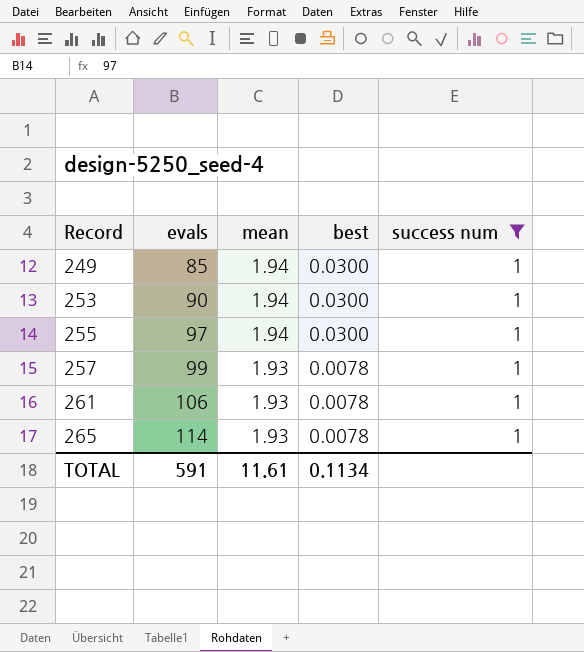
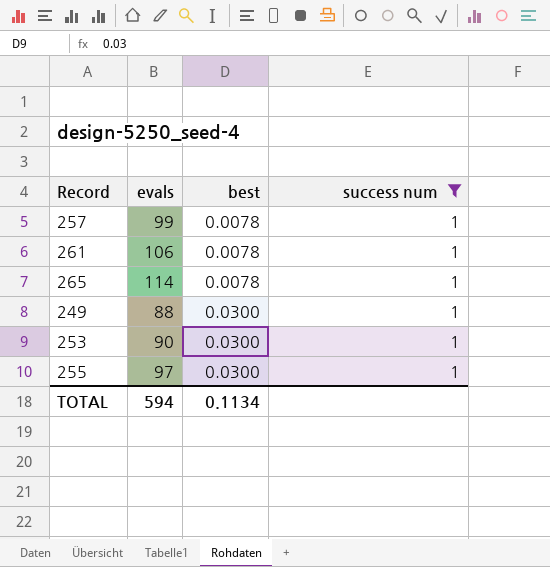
row order: Record ascending -> best ascending
column mean | position: 3 -> none
249 | evals: 85 -> 88
TOTAL | evals: 591 -> 594

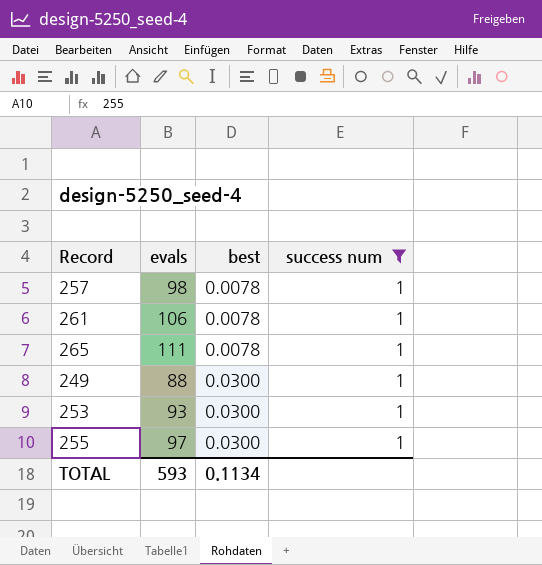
257 | evals: 99 -> 98
265 | evals: 114 -> 111
253 | evals: 90 -> 93
TOTAL | evals: 594 -> 593

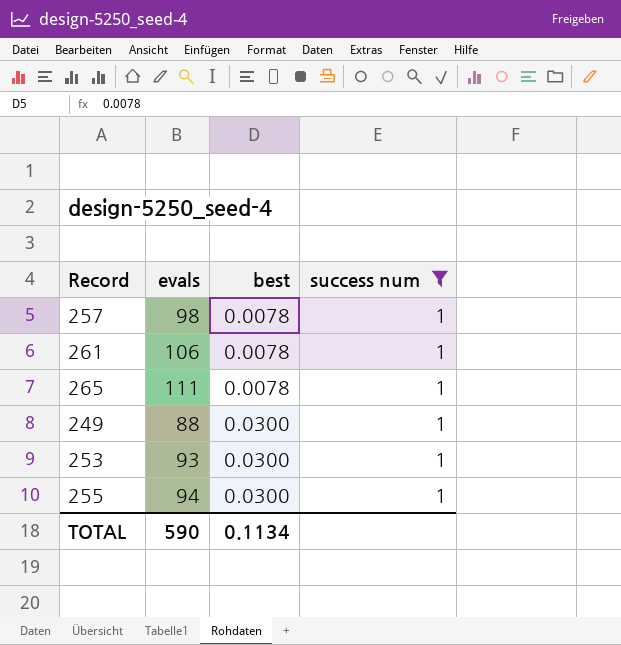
255 | evals: 97 -> 94
TOTAL | evals: 593 -> 590

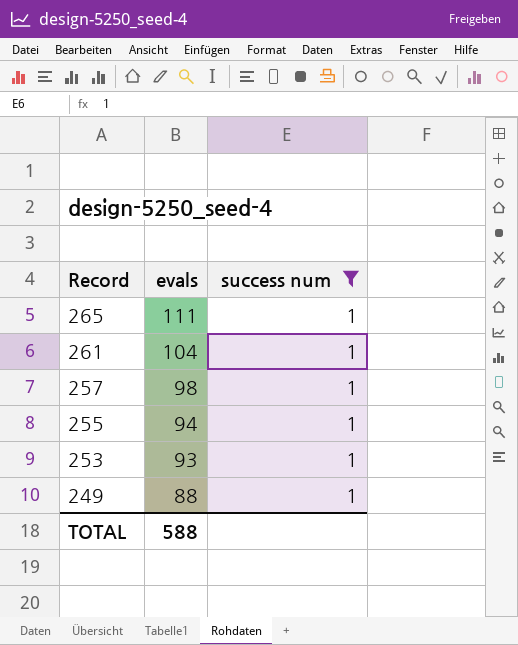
row order: best ascending -> Record descending
column best | position: 3 -> none
261 | evals: 106 -> 104
TOTAL | evals: 590 -> 588

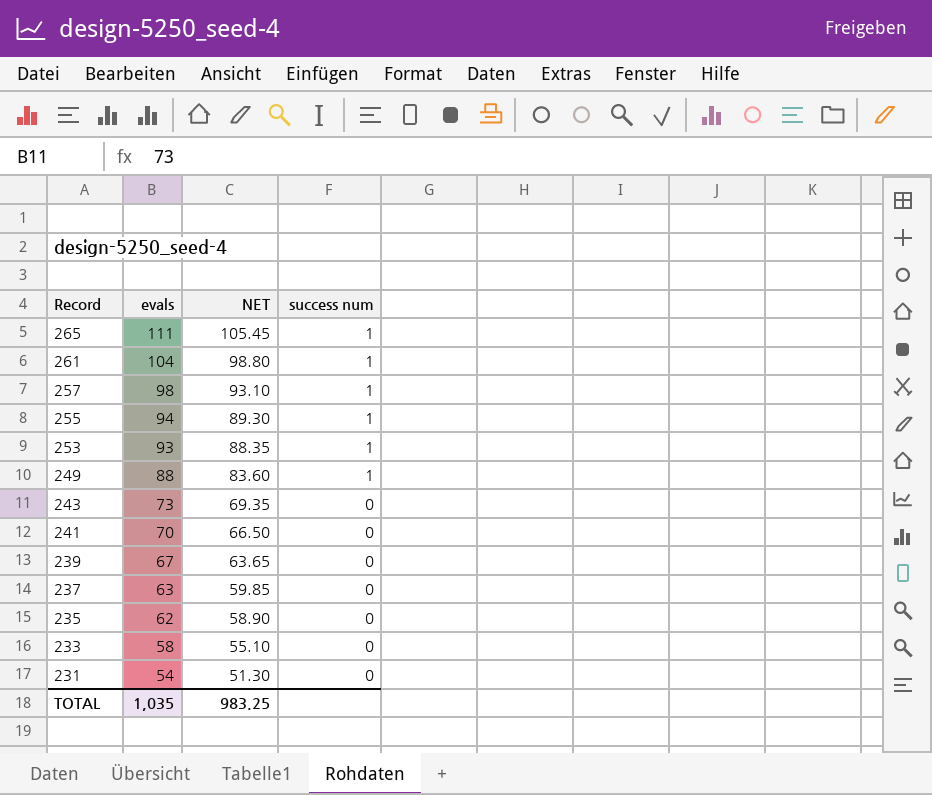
filter: success num = 1 -> none
column NET | formula: none -> [evals] * 0.95
TOTAL | evals: 588 -> 1,035

